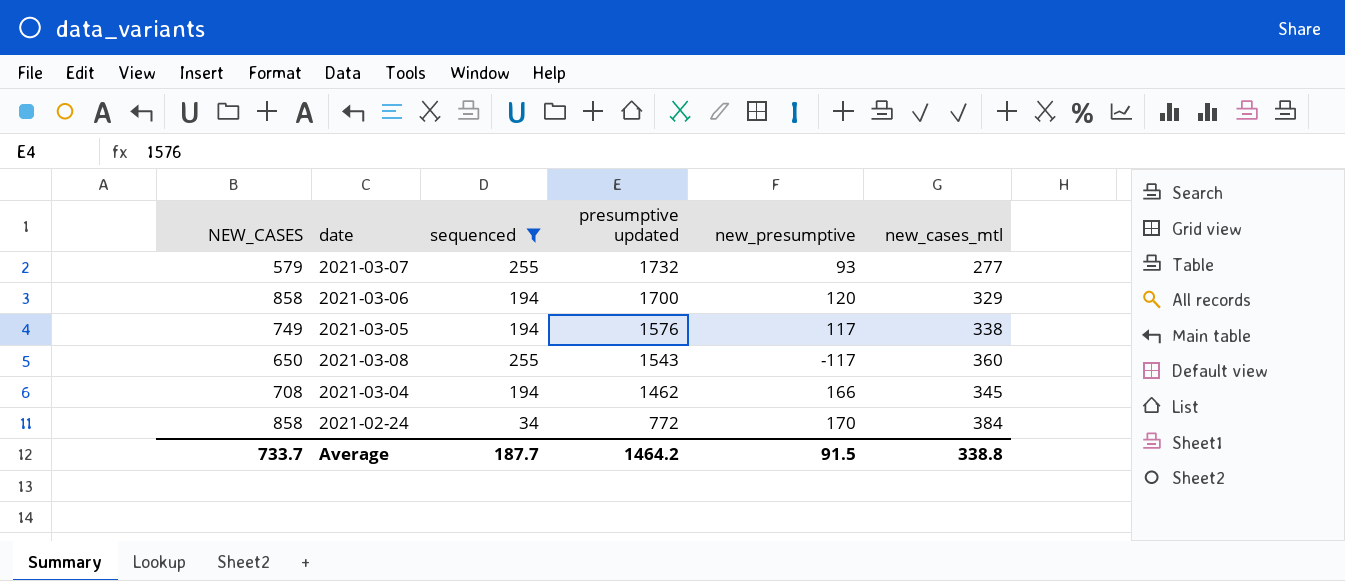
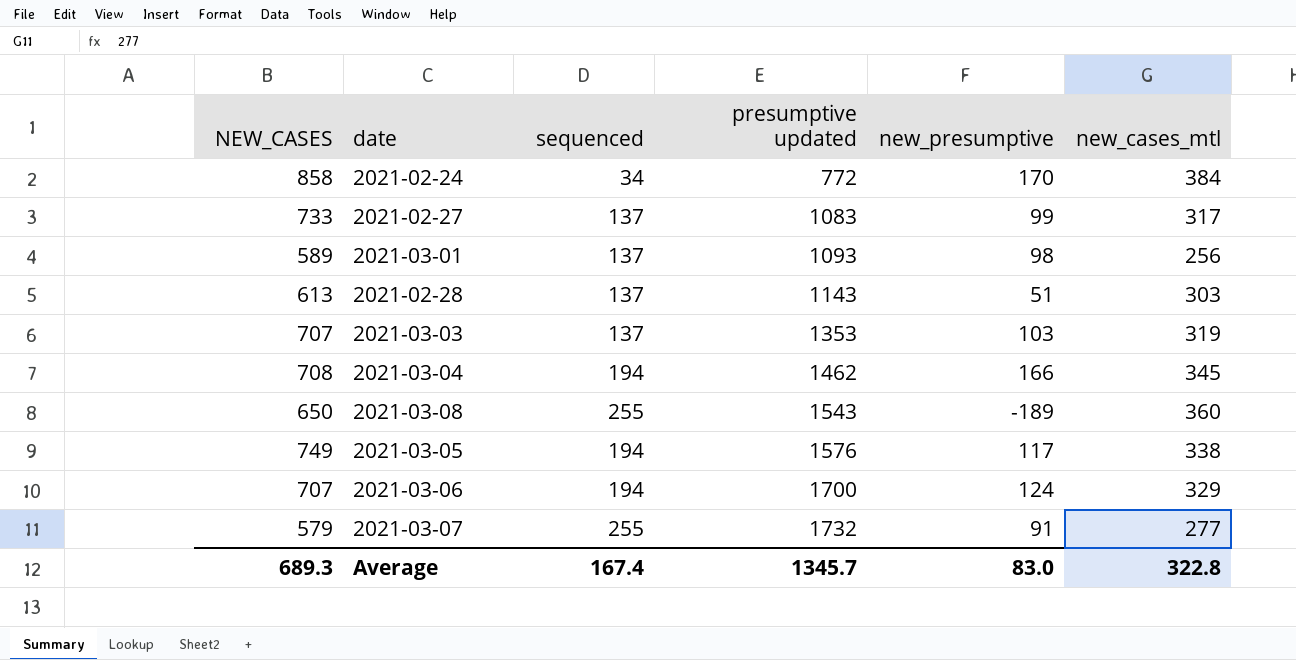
filter: sequenced != 137 -> none
row order: presumptive updated descending -> presumptive updated ascending
2021-03-08 | new_presumptive: -117 -> -189
2021-03-06 | NEW_CASES: 858 -> 707
2021-03-06 | new_presumptive: 120 -> 124
2021-03-07 | new_presumptive: 93 -> 91
Average | NEW_CASES: 733.7 -> 689.3
Average | sequenced: 187.7 -> 167.4
Average | presumptive updated: 1464.2 -> 1345.7
Average | new_presumptive: 91.5 -> 83.0
Average | new_cases_mtl: 338.8 -> 322.8

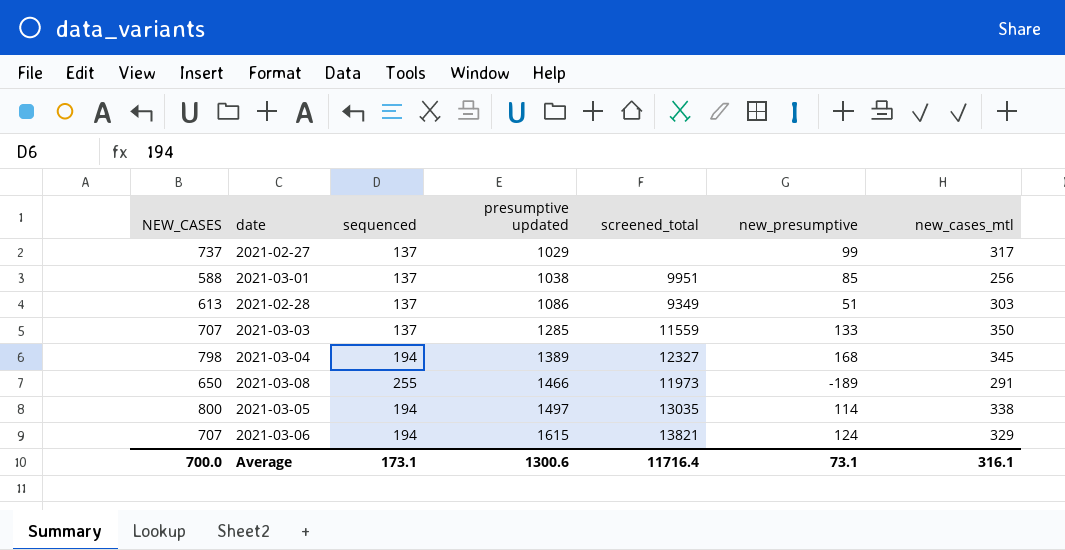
column screened_total | position: none -> 5
row 2021-02-24: 858 | 34 | 772 | 170 | 384 -> none
row 2021-03-07: 579 | 255 | 1732 | 91 | 277 -> none
2021-02-27 | NEW_CASES: 733 -> 737
2021-02-27 | presumptive updated: 1083 -> 1029
2021-03-01 | NEW_CASES: 589 -> 588
2021-03-01 | presumptive updated: 1093 -> 1038
2021-03-01 | new_presumptive: 98 -> 85
2021-02-28 | presumptive updated: 1143 -> 1086
2021-03-03 | presumptive updated: 1353 -> 1285
2021-03-03 | new_presumptive: 103 -> 133
2021-03-03 | new_cases_mtl: 319 -> 350
2021-03-04 | NEW_CASES: 708 -> 798
2021-03-04 | presumptive updated: 1462 -> 1389
2021-03-04 | new_presumptive: 166 -> 168
2021-03-08 | presumptive updated: 1543 -> 1466
2021-03-08 | new_cases_mtl: 360 -> 291
2021-03-05 | NEW_CASES: 749 -> 800
2021-03-05 | presumptive updated: 1576 -> 1497
2021-03-05 | new_presumptive: 117 -> 114
2021-03-06 | presumptive updated: 1700 -> 1615
Average | NEW_CASES: 689.3 -> 700.0
Average | sequenced: 167.4 -> 173.1
Average | presumptive updated: 1345.7 -> 1300.6
Average | new_presumptive: 83.0 -> 73.1
Average | new_cases_mtl: 322.8 -> 316.1

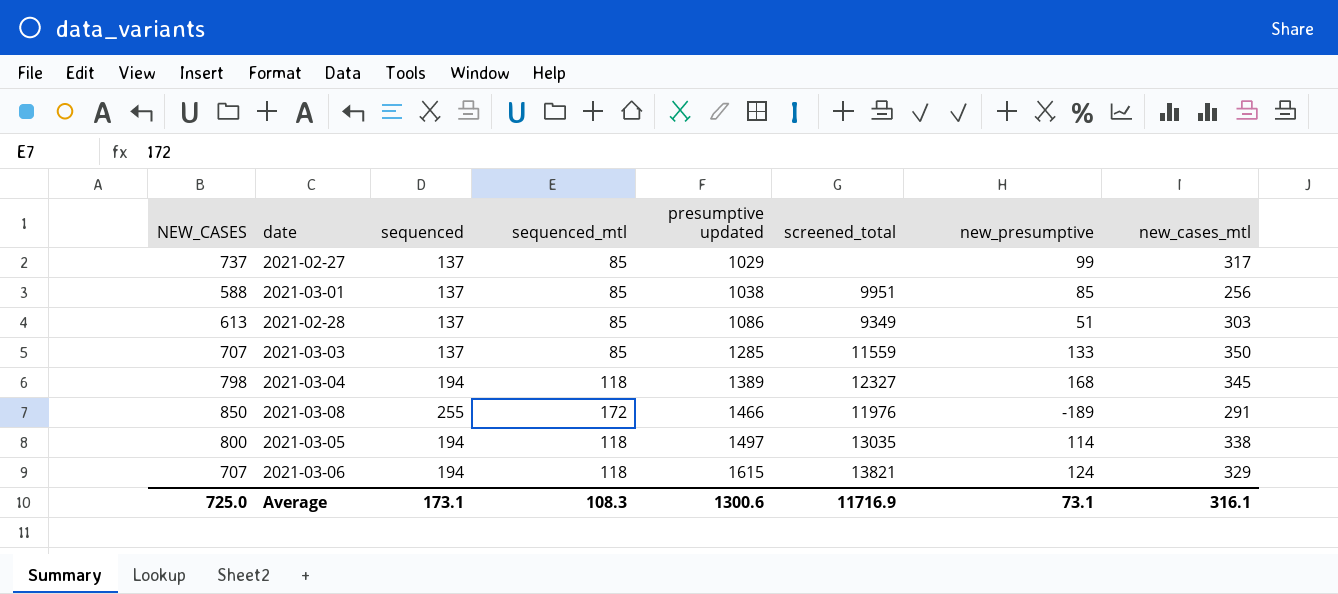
column sequenced_mtl | position: none -> 4
2021-03-08 | NEW_CASES: 650 -> 850
2021-03-08 | screened_total: 11973 -> 11976
Average | NEW_CASES: 700.0 -> 725.0
Average | screened_total: 11716.4 -> 11716.9

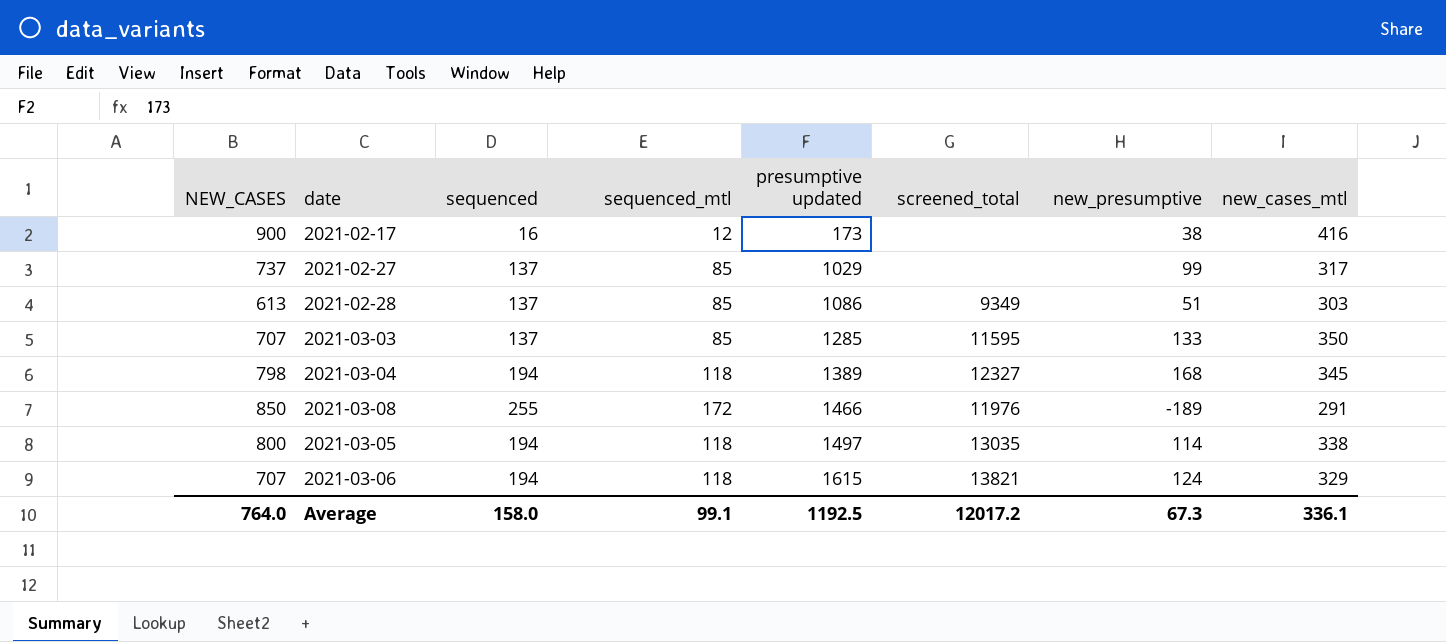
row 2021-03-01: 588 | 137 | 85 | 1038 | 9951 | 85 | 256 -> none
row 2021-02-17: none -> 900 | 16 | 12 | 173 | none | 38 | 416
2021-03-03 | screened_total: 11559 -> 11595
Average | NEW_CASES: 725.0 -> 764.0
Average | sequenced: 173.1 -> 158.0
Average | sequenced_mtl: 108.3 -> 99.1
Average | presumptive updated: 1300.6 -> 1192.5
Average | screened_total: 11716.9 -> 12017.2
Average | new_presumptive: 73.1 -> 67.3
Average | new_cases_mtl: 316.1 -> 336.1

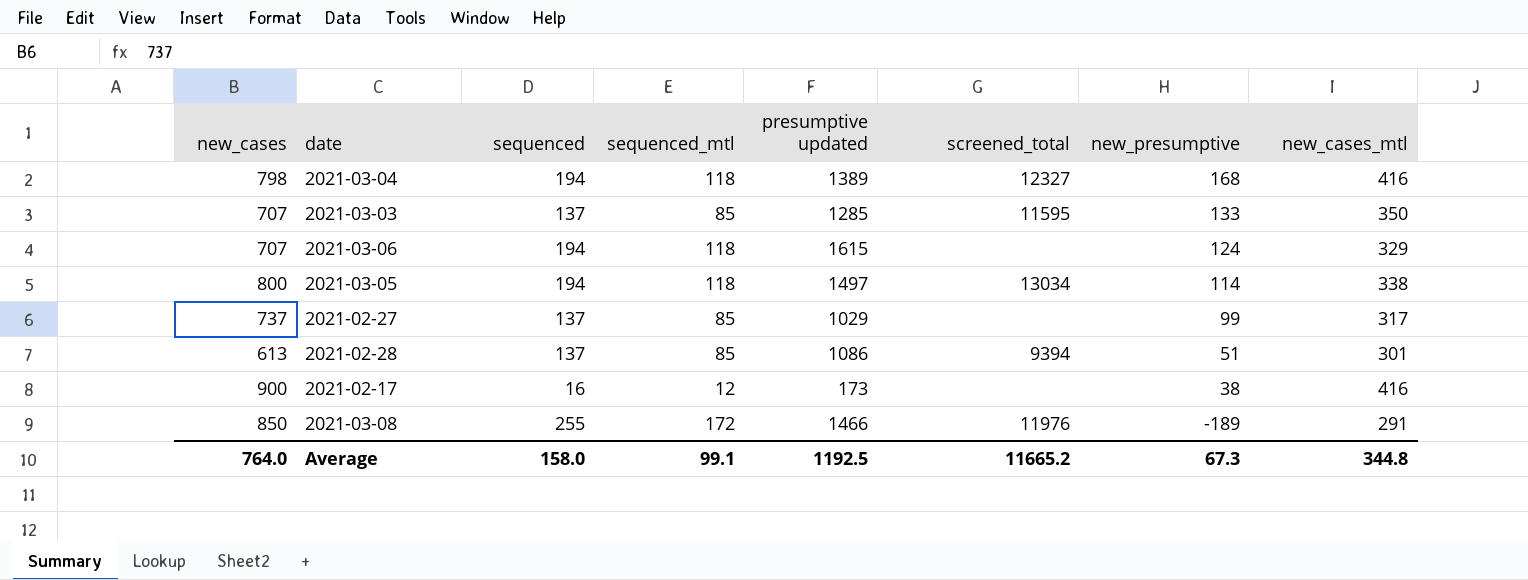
row order: presumptive updated ascending -> new_presumptive descending
column name: NEW_CASES -> new_cases
2021-03-04 | new_cases_mtl: 345 -> 416
2021-03-06 | screened_total: 13821 -> none
2021-03-05 | screened_total: 13035 -> 13034
2021-02-28 | screened_total: 9349 -> 9394
2021-02-28 | new_cases_mtl: 303 -> 301
Average | screened_total: 12017.2 -> 11665.2
Average | new_cases_mtl: 336.1 -> 344.8

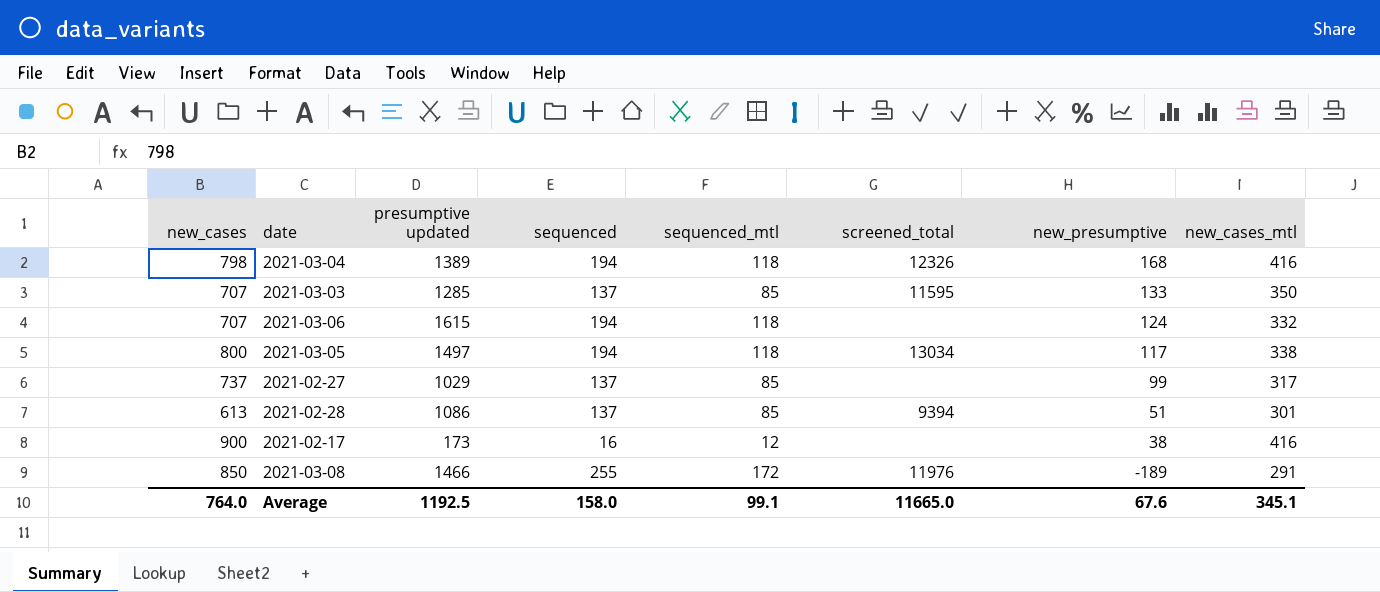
column presumptive updated | position: 5 -> 3
2021-03-04 | screened_total: 12327 -> 12326
2021-03-06 | new_cases_mtl: 329 -> 332
2021-03-05 | new_presumptive: 114 -> 117
Average | screened_total: 11665.2 -> 11665.0
Average | new_presumptive: 67.3 -> 67.6
Average | new_cases_mtl: 344.8 -> 345.1

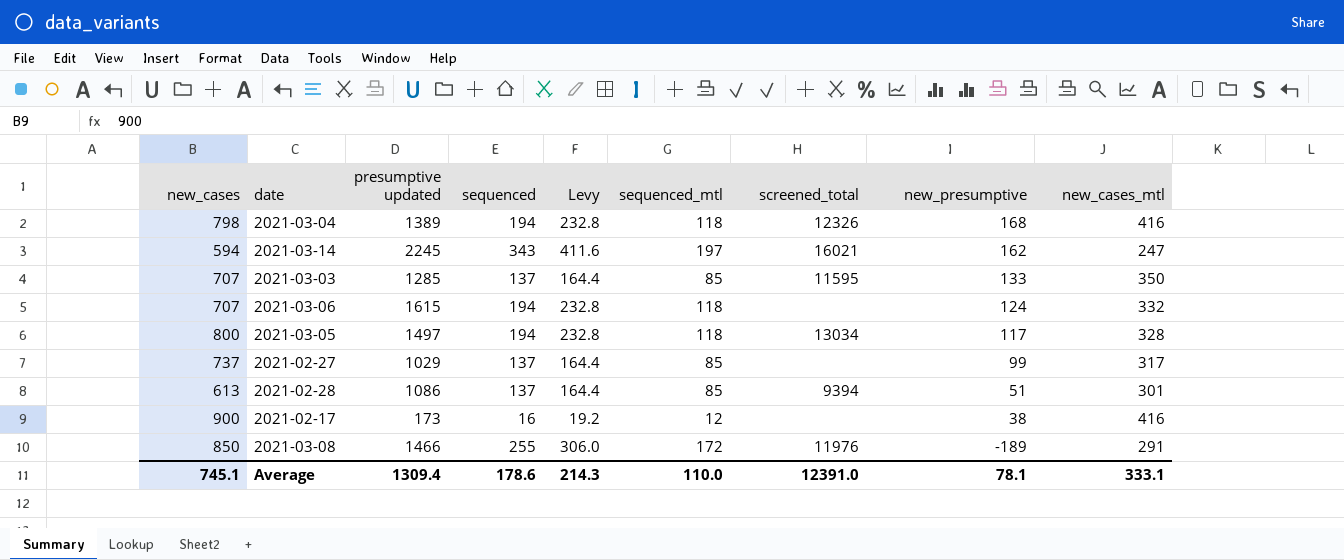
column Levy | formula: none -> [sequenced] * 1.2
row 2021-03-14: none -> 594 | 2245 | 343 | 411.6 | 197 | 16021 | 162 | 247
2021-03-05 | new_cases_mtl: 338 -> 328
Average | new_cases: 764.0 -> 745.1
Average | presumptive updated: 1192.5 -> 1309.4
Average | sequenced: 158.0 -> 178.6
Average | sequenced_mtl: 99.1 -> 110.0
Average | screened_total: 11665.0 -> 12391.0
Average | new_presumptive: 67.6 -> 78.1
Average | new_cases_mtl: 345.1 -> 333.1

